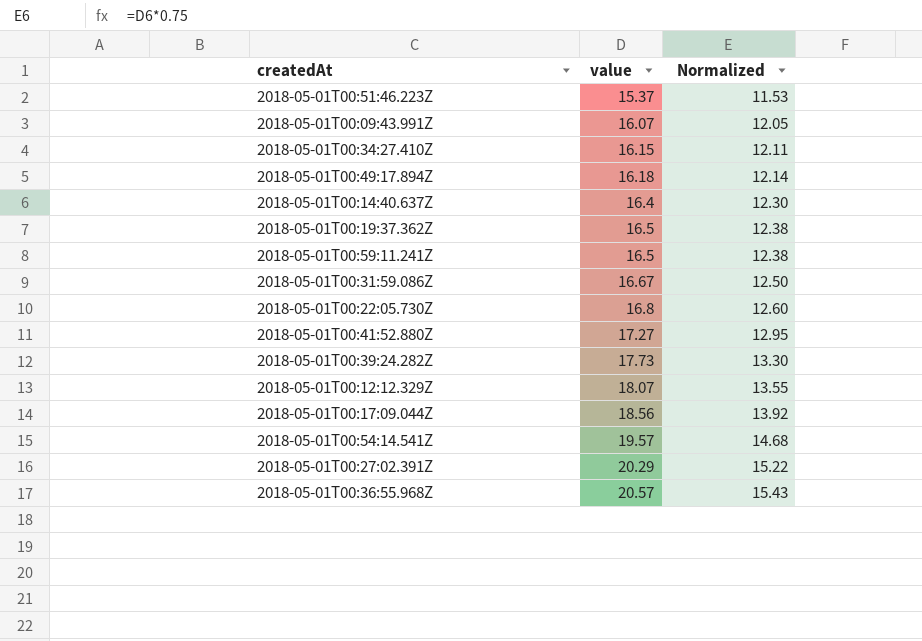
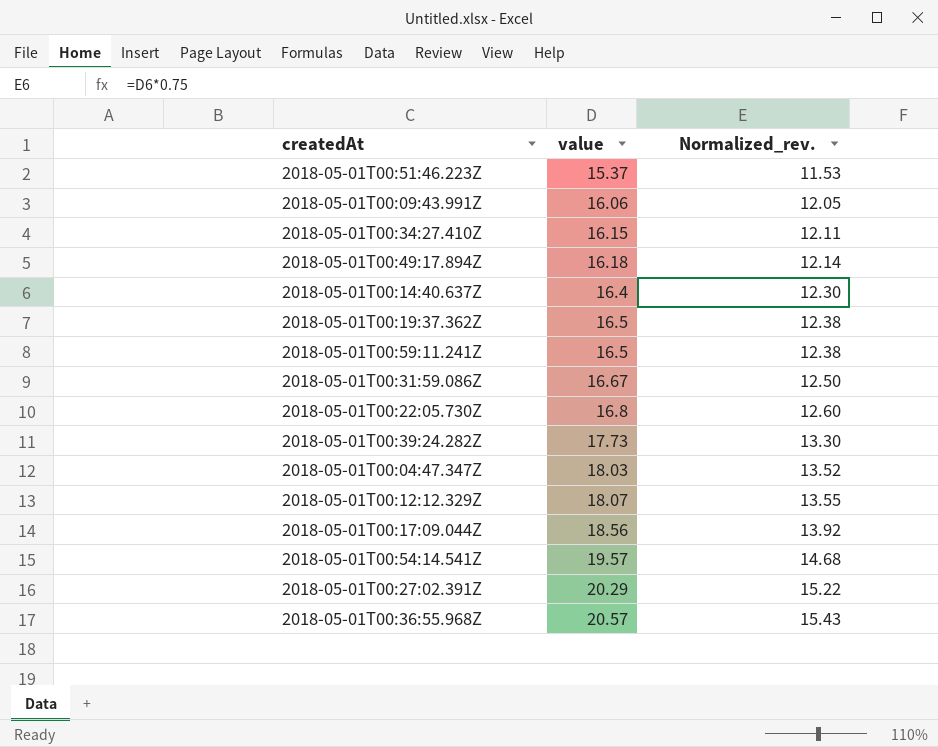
column name: Normalized -> Normalized_rev.
row 2018-05-01T00:41:52.880Z: 17.27 | 12.95 -> none
2018-05-01T00:09:43.991Z | value: 16.07 -> 16.06
row 2018-05-01T00:04:47.347Z: none -> 18.03 | 13.52

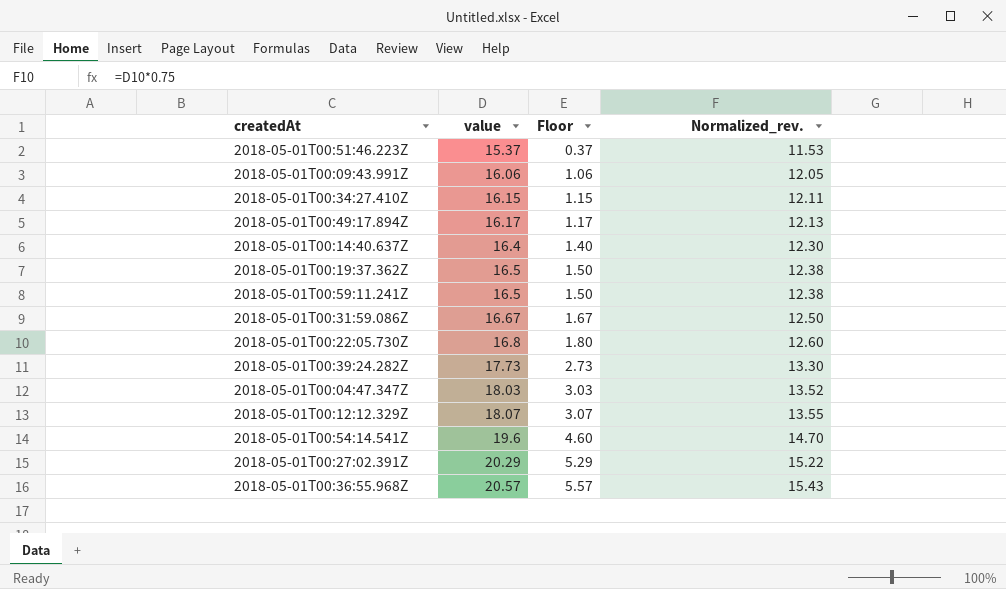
column Floor | formula: none -> [value] - 15
row 2018-05-01T00:17:09.044Z: 18.56 | 13.92 -> none
2018-05-01T00:49:17.894Z | value: 16.18 -> 16.17
2018-05-01T00:49:17.894Z | Normalized_rev.: 12.14 -> 12.13
2018-05-01T00:54:14.541Z | value: 19.57 -> 19.6
2018-05-01T00:54:14.541Z | Normalized_rev.: 14.68 -> 14.70

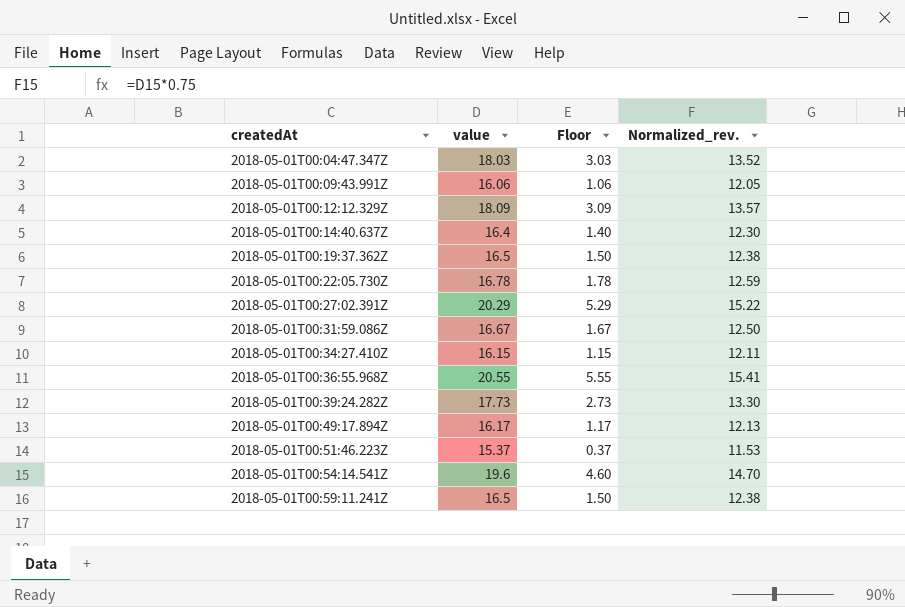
row order: value ascending -> createdAt ascending
2018-05-01T00:12:12.329Z | value: 18.07 -> 18.09
2018-05-01T00:12:12.329Z | Floor: 3.07 -> 3.09
2018-05-01T00:12:12.329Z | Normalized_rev.: 13.55 -> 13.57
2018-05-01T00:22:05.730Z | value: 16.8 -> 16.78
2018-05-01T00:22:05.730Z | Floor: 1.80 -> 1.78
2018-05-01T00:22:05.730Z | Normalized_rev.: 12.60 -> 12.59
2018-05-01T00:36:55.968Z | value: 20.57 -> 20.55
2018-05-01T00:36:55.968Z | Floor: 5.57 -> 5.55
2018-05-01T00:36:55.968Z | Normalized_rev.: 15.43 -> 15.41

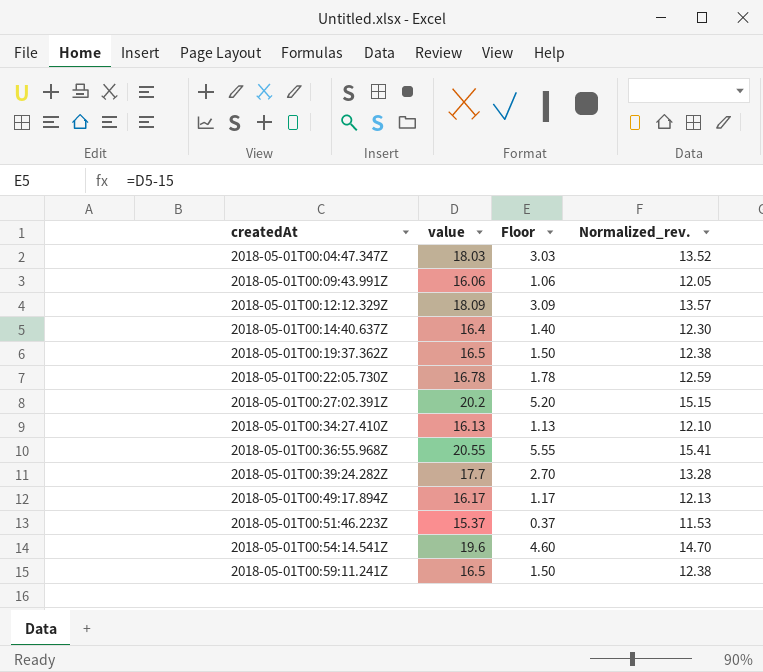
row 2018-05-01T00:31:59.086Z: 16.67 | 1.67 | 12.50 -> none
2018-05-01T00:27:02.391Z | value: 20.29 -> 20.2
2018-05-01T00:27:02.391Z | Floor: 5.29 -> 5.20
2018-05-01T00:27:02.391Z | Normalized_rev.: 15.22 -> 15.15
2018-05-01T00:34:27.410Z | value: 16.15 -> 16.13
2018-05-01T00:34:27.410Z | Floor: 1.15 -> 1.13
2018-05-01T00:34:27.410Z | Normalized_rev.: 12.11 -> 12.10
2018-05-01T00:39:24.282Z | value: 17.73 -> 17.7
2018-05-01T00:39:24.282Z | Floor: 2.73 -> 2.70
2018-05-01T00:39:24.282Z | Normalized_rev.: 13.30 -> 13.28

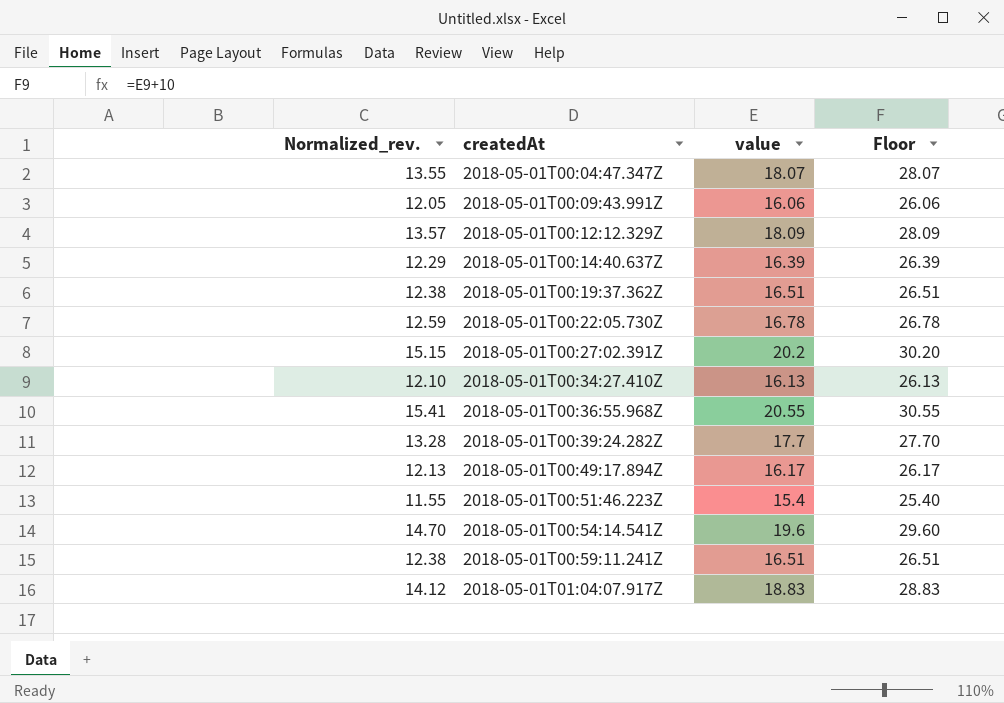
column Normalized_rev. | position: 4 -> 1
column Floor | formula: [value] - 15 -> [value] + 10
2018-05-01T00:04:47.347Z | Normalized_rev.: 13.52 -> 13.55
2018-05-01T00:04:47.347Z | value: 18.03 -> 18.07
2018-05-01T00:14:40.637Z | Normalized_rev.: 12.30 -> 12.29
2018-05-01T00:14:40.637Z | value: 16.4 -> 16.39
2018-05-01T00:19:37.362Z | value: 16.5 -> 16.51
2018-05-01T00:51:46.223Z | Normalized_rev.: 11.53 -> 11.55
2018-05-01T00:51:46.223Z | value: 15.37 -> 15.4
2018-05-01T00:59:11.241Z | value: 16.5 -> 16.51
row 2018-05-01T01:04:07.917Z: none -> 14.12 | 18.83 | 28.83

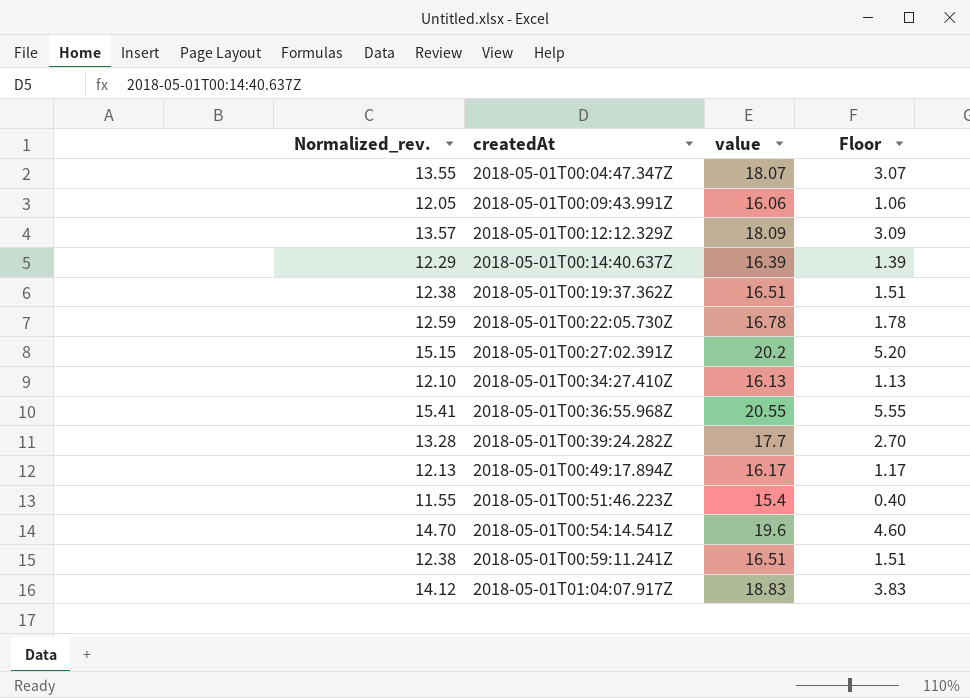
column Floor | formula: [value] + 10 -> [value] - 15

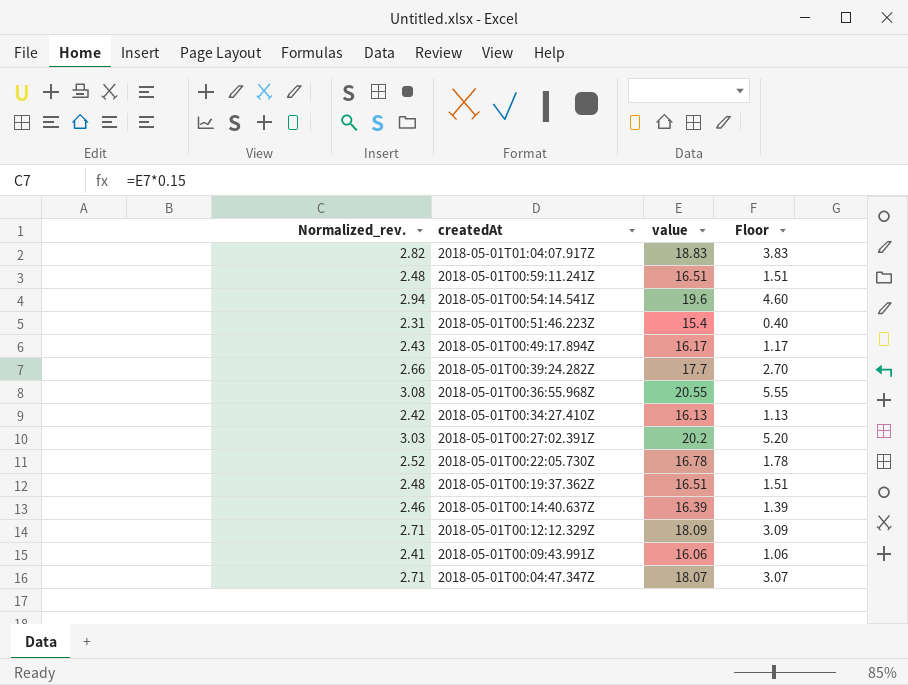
row order: createdAt ascending -> createdAt descending
column Normalized_rev. | formula: [value] * 0.75 -> [value] * 0.15

